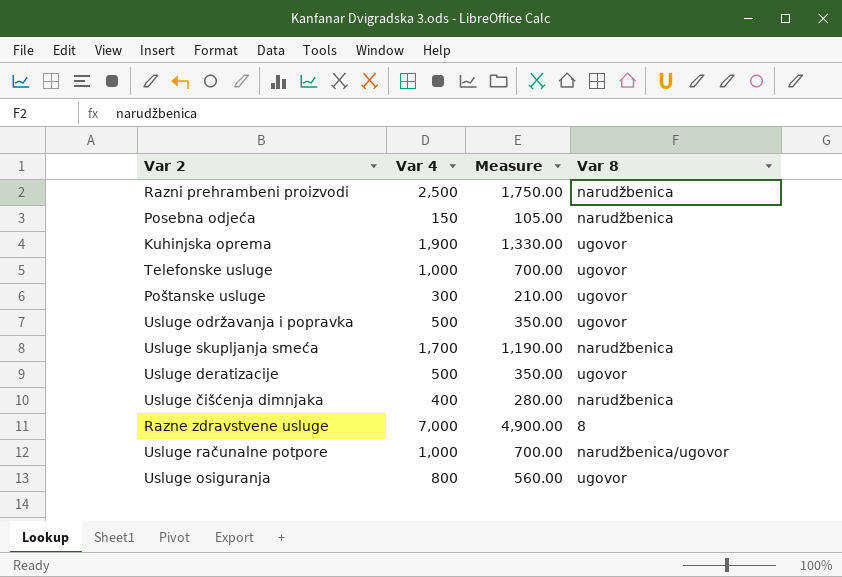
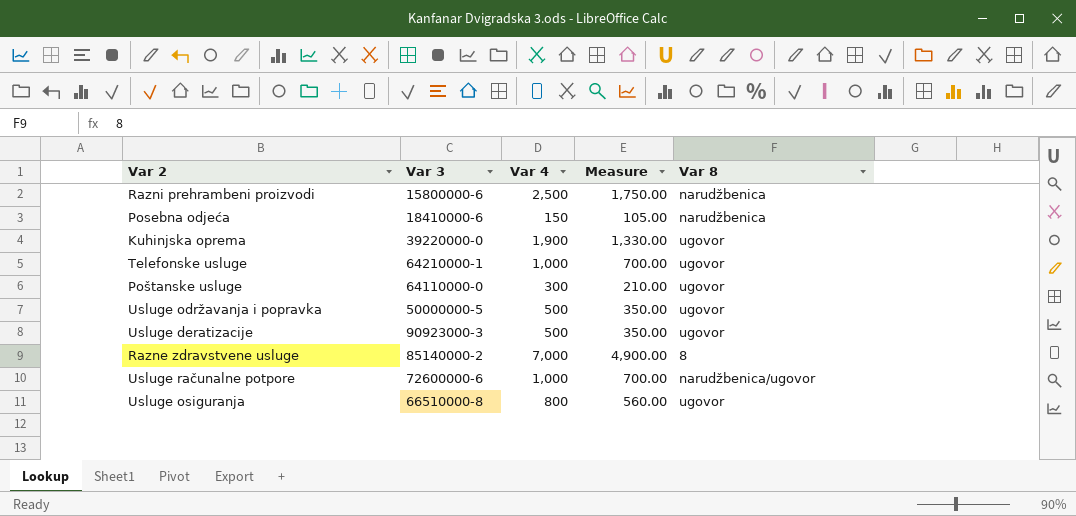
column Var 3 | position: none -> 2
row Usluge skupljanja smeća: 1,700 | 1,190.00 | narudžbenica -> none
row Usluge čišćenja dimnjaka: 400 | 280.00 | narudžbenica -> none

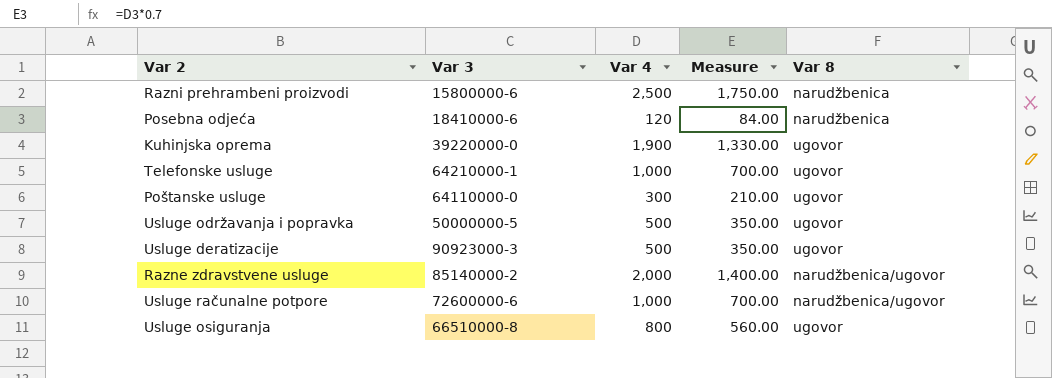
Posebna odjeća | Var 4: 150 -> 120
Posebna odjeća | Measure: 105.00 -> 84.00
Razne zdravstvene usluge | Var 4: 7,000 -> 2,000
Razne zdravstvene usluge | Measure: 4,900.00 -> 1,400.00
Razne zdravstvene usluge | Var 8: 8 -> narudžbenica/ugovor

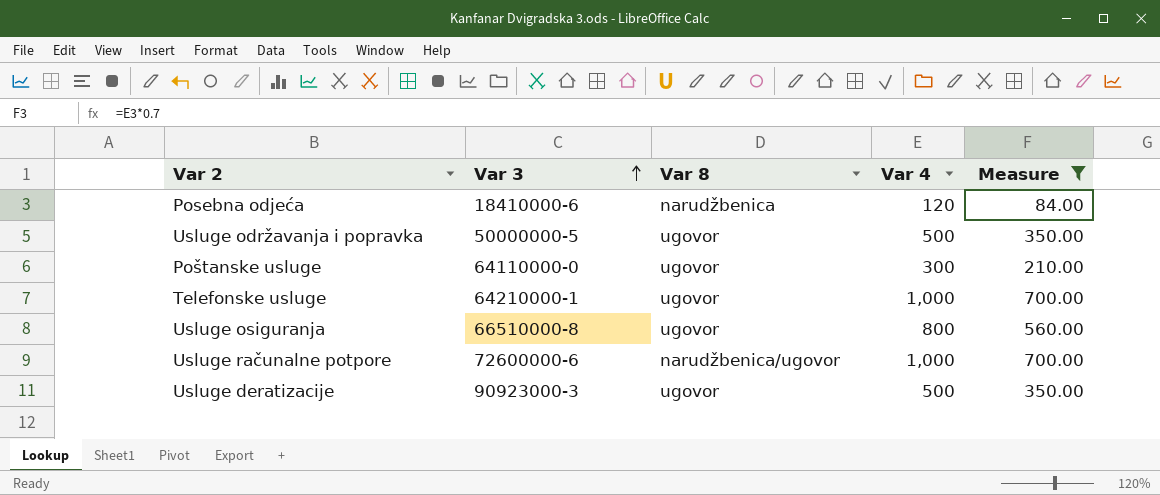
filter: none -> Measure <= 700.00
row order: none -> Var 3 ascending
column Var 8 | position: 5 -> 3

